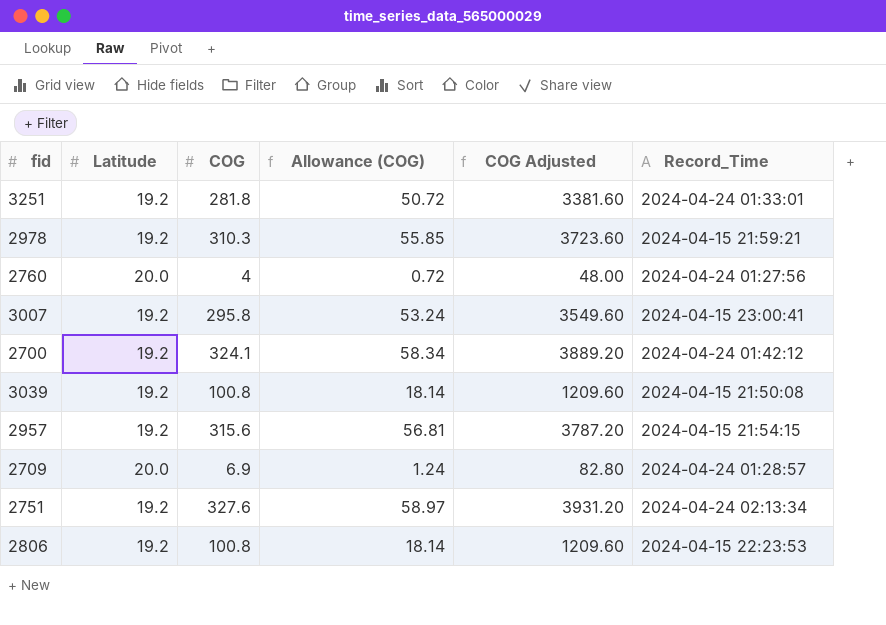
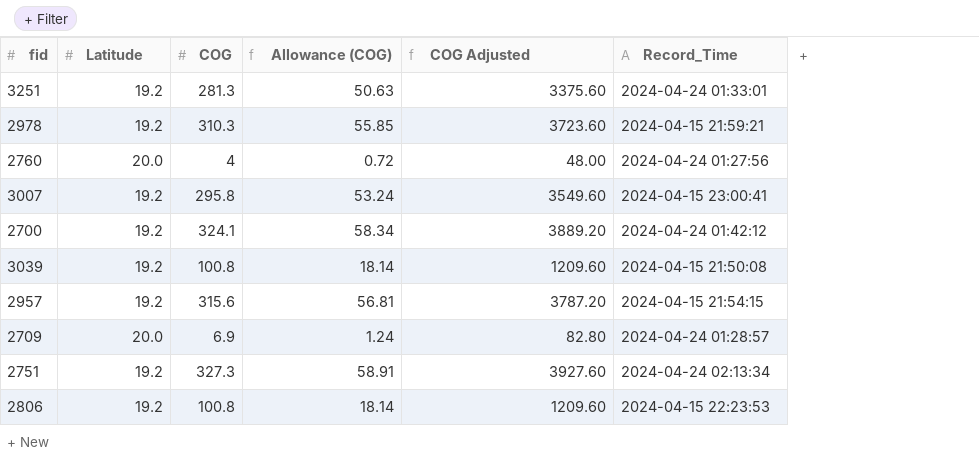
3251 | COG: 281.8 -> 281.3
3251 | Allowance (COG): 50.72 -> 50.63
3251 | COG Adjusted: 3381.60 -> 3375.60
2751 | COG: 327.6 -> 327.3
2751 | Allowance (COG): 58.97 -> 58.91
2751 | COG Adjusted: 3931.20 -> 3927.60

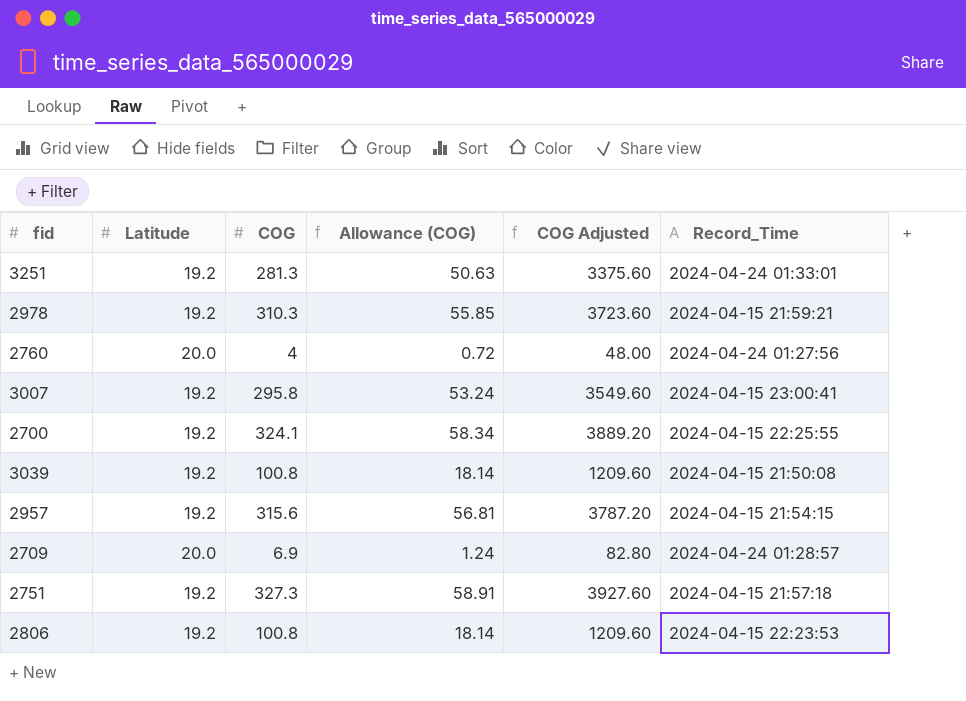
2700 | Record_Time: 2024-04-24 01:42:12 -> 2024-04-15 22:25:55
2751 | Record_Time: 2024-04-24 02:13:34 -> 2024-04-15 21:57:18

